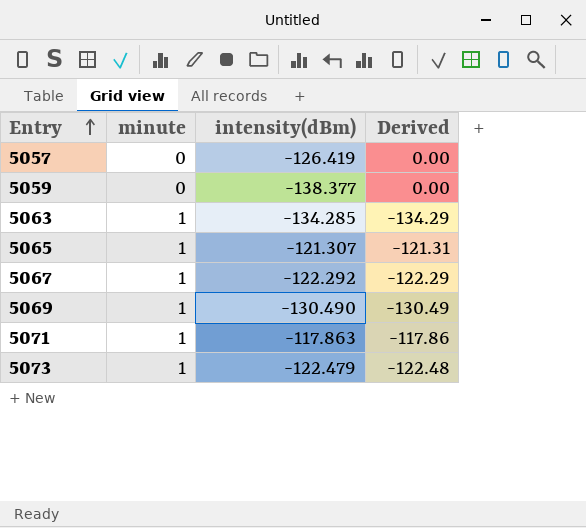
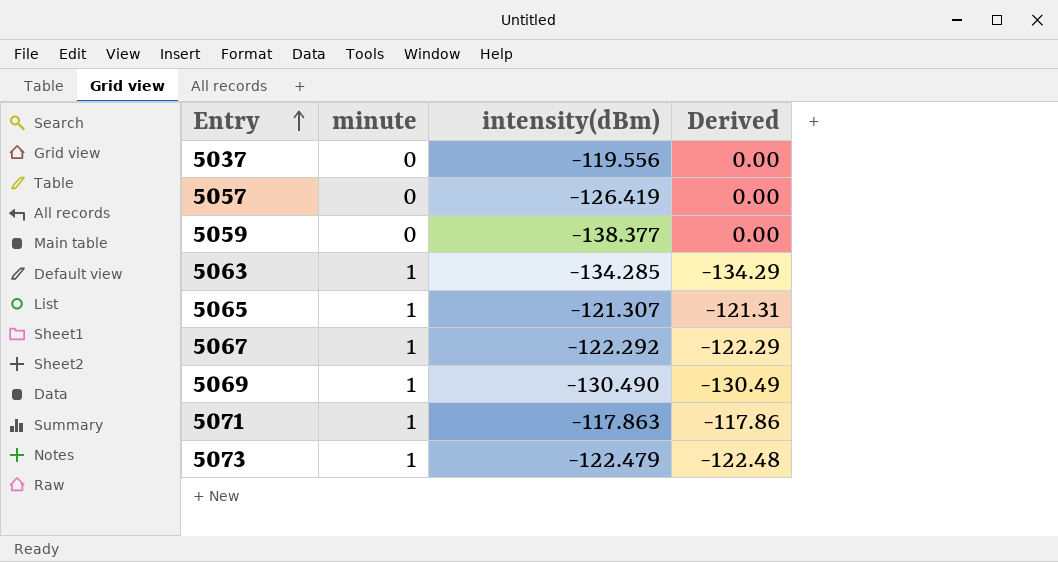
row 5037: none -> 0 | -119.556 | 0.00

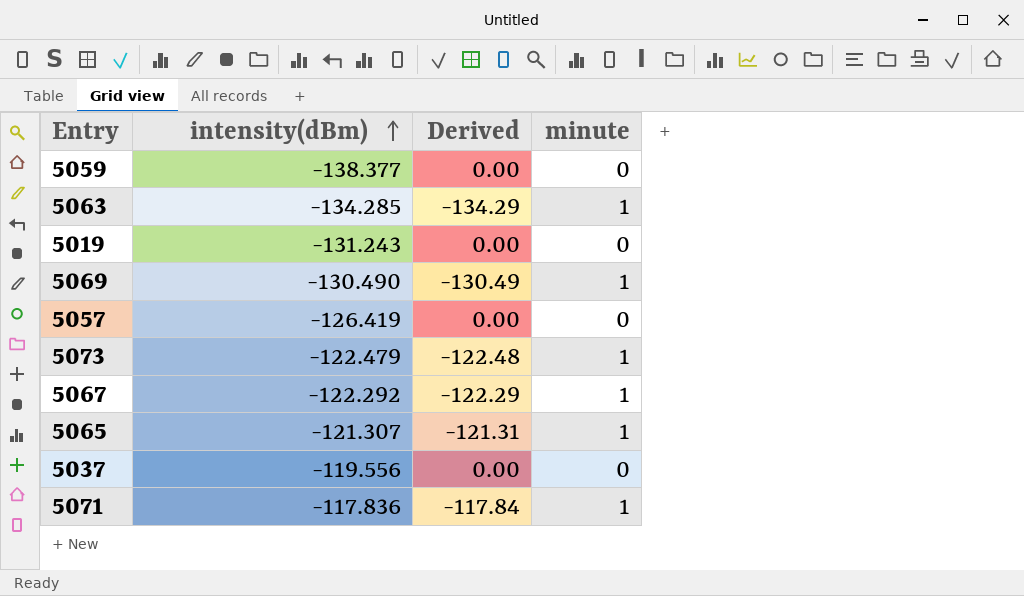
row order: Entry ascending -> intensity(dBm) ascending
column minute | position: 2 -> 4
row 5019: none -> -131.243 | 0.00 | 0
5071 | intensity(dBm): -117.863 -> -117.836
5071 | Derived: -117.86 -> -117.84

